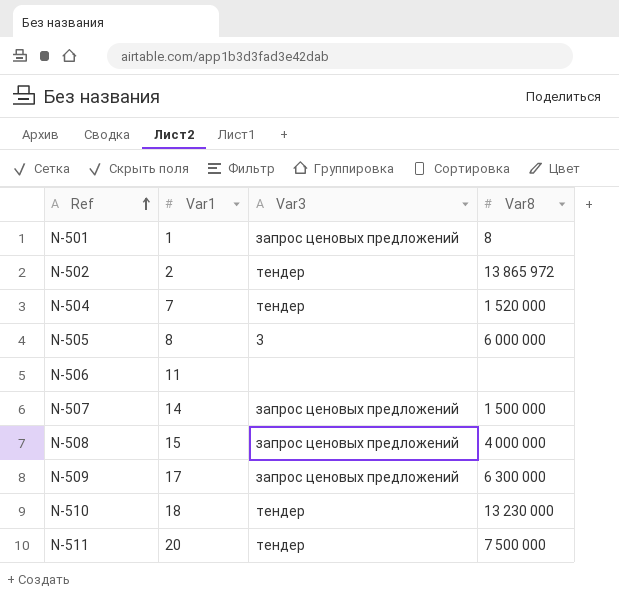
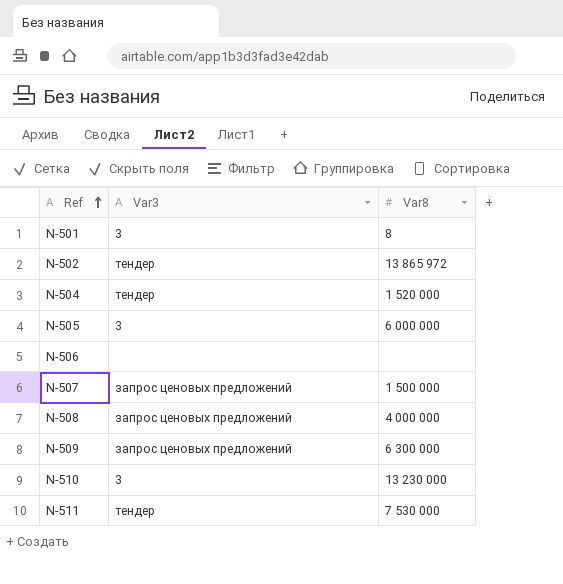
column Var1 | position: 2 -> none
N-501 | Var3: запрос ценовых предложений -> 3
N-510 | Var3: тендер -> 3
N-511 | Var8: 7 500 000 -> 7 530 000

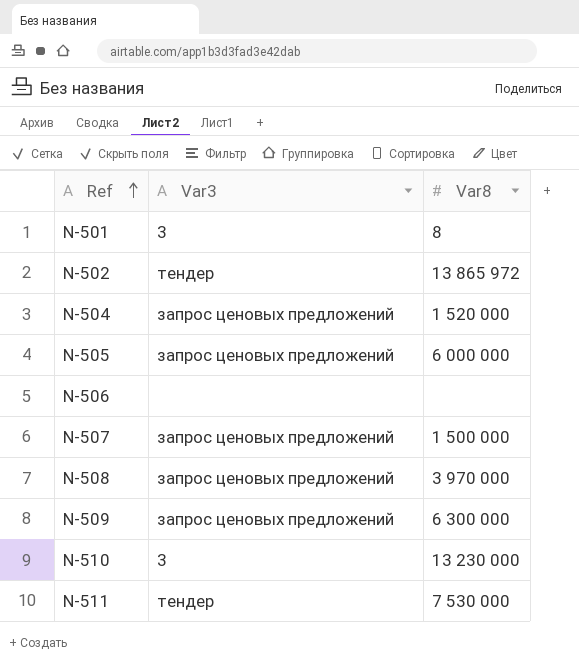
N-504 | Var3: тендер -> запрос ценовых предложений
N-505 | Var3: 3 -> запрос ценовых предложений
N-508 | Var8: 4 000 000 -> 3 970 000

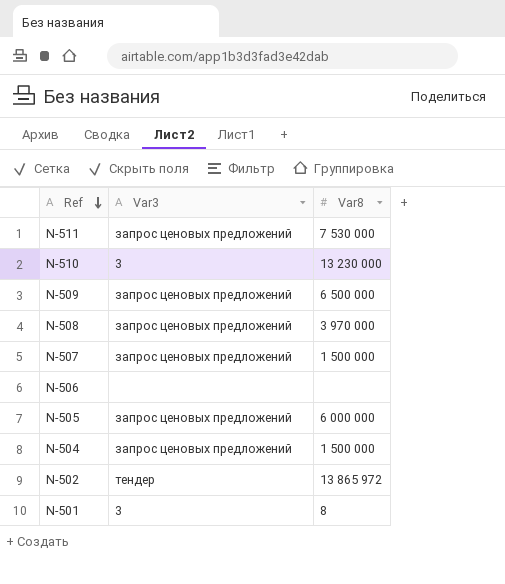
row order: Ref ascending -> Ref descending
N-511 | Var3: тендер -> запрос ценовых предложений
N-509 | Var8: 6 300 000 -> 6 500 000
N-504 | Var8: 1 520 000 -> 1 500 000

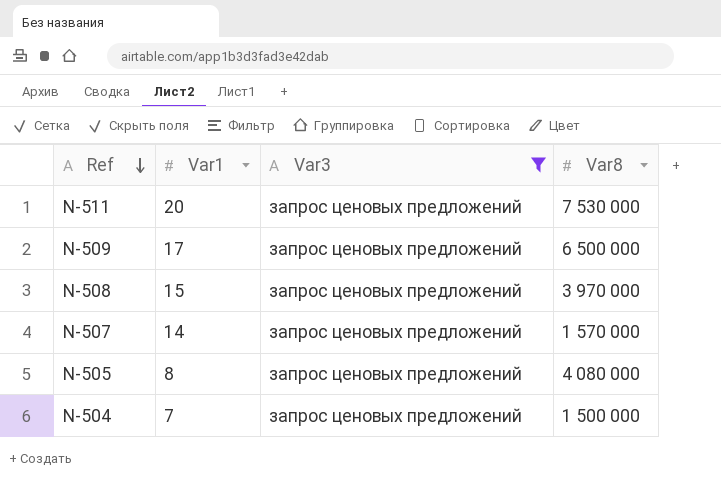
filter: none -> Var3 = запрос ценовых предложений
column Var1 | position: none -> 2
N-507 | Var8: 1 500 000 -> 1 570 000
N-505 | Var8: 6 000 000 -> 4 080 000

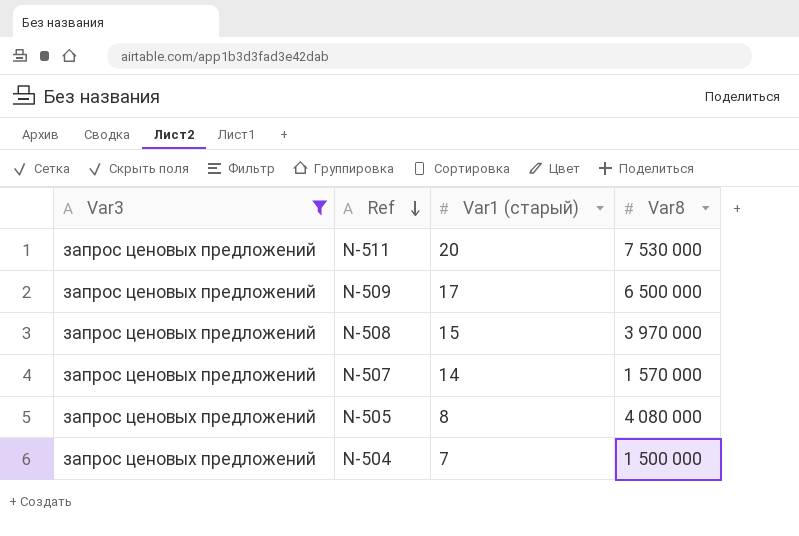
column Var3 | position: 3 -> 1
column name: Var1 -> Var1 (старый)

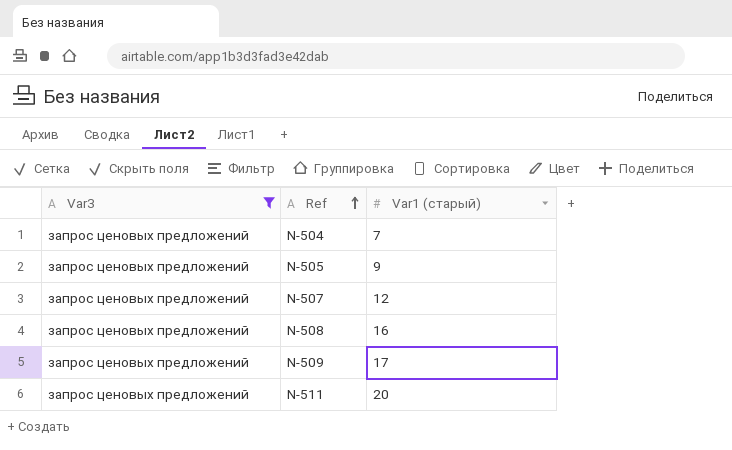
row order: Ref descending -> Ref ascending
column Var8 | position: 4 -> none
N-505 | Var1 (старый): 8 -> 9
N-507 | Var1 (старый): 14 -> 12
N-508 | Var1 (старый): 15 -> 16

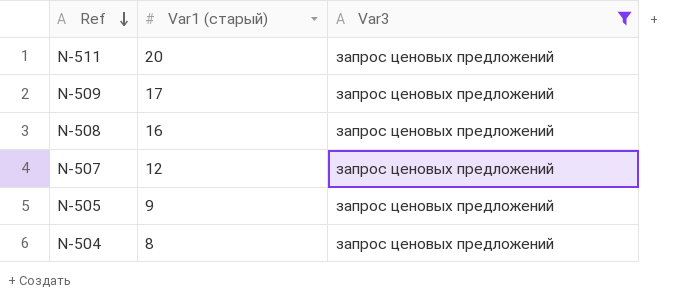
row order: Ref ascending -> Ref descending
column Var3 | position: 1 -> 3
N-504 | Var1 (старый): 7 -> 8

